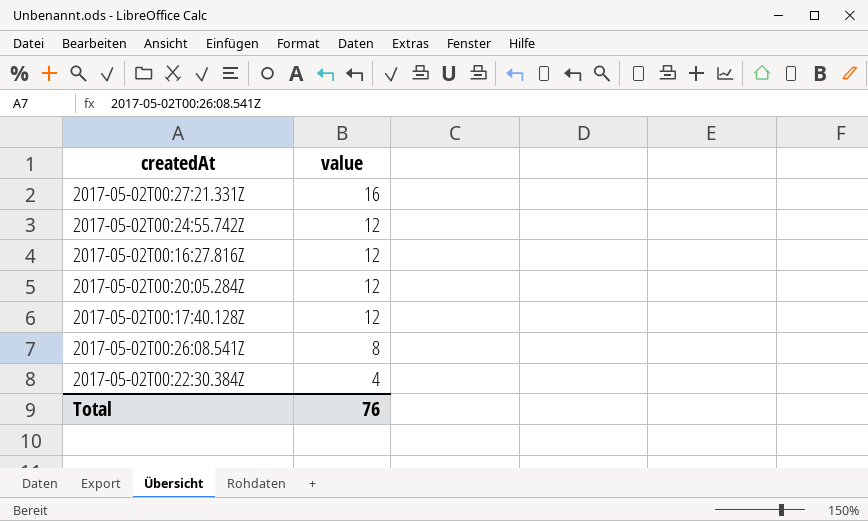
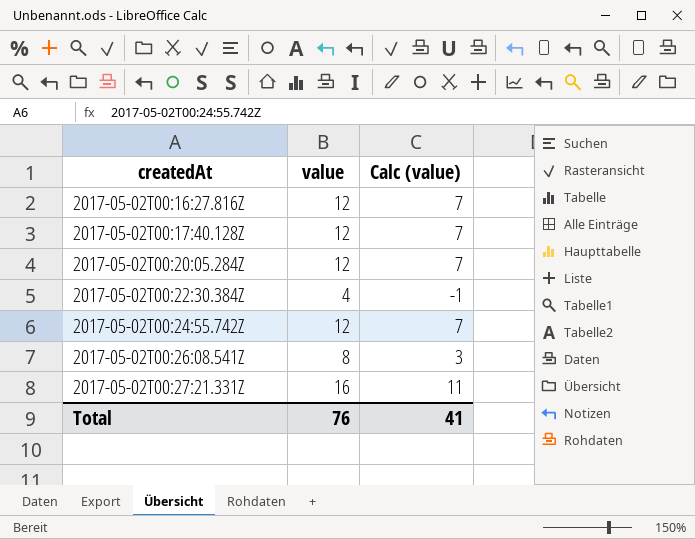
row order: value descending -> createdAt ascending
column Calc (value) | formula: none -> [value] - 5

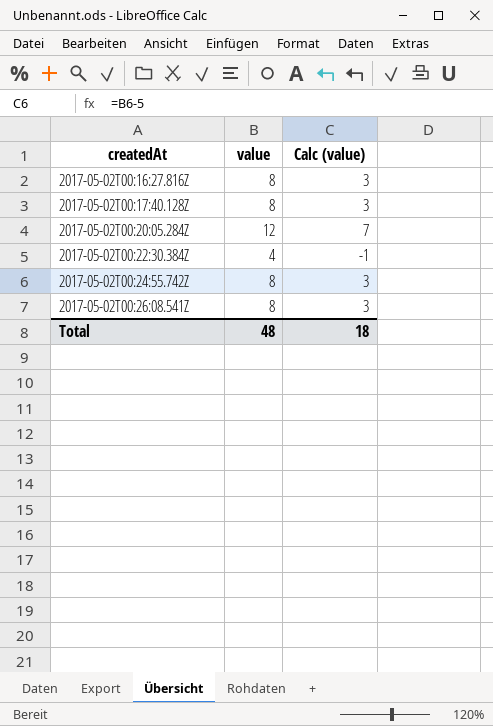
row 2017-05-02T00:27:21.331Z: 16 | 11 -> none
2017-05-02T00:16:27.816Z | value: 12 -> 8
2017-05-02T00:16:27.816Z | Calc (value): 7 -> 3
2017-05-02T00:17:40.128Z | value: 12 -> 8
2017-05-02T00:17:40.128Z | Calc (value): 7 -> 3
2017-05-02T00:24:55.742Z | value: 12 -> 8
2017-05-02T00:24:55.742Z | Calc (value): 7 -> 3
Total | value: 76 -> 48
Total | Calc (value): 41 -> 18

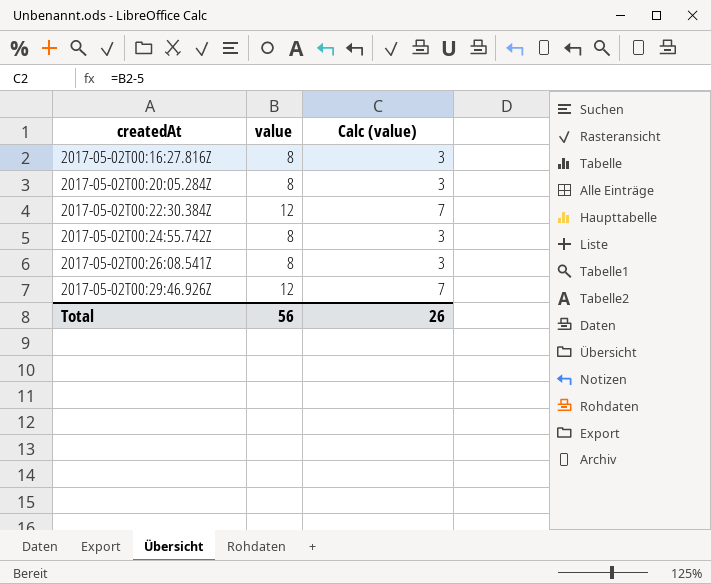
row 2017-05-02T00:17:40.128Z: 8 | 3 -> none
2017-05-02T00:20:05.284Z | value: 12 -> 8
2017-05-02T00:20:05.284Z | Calc (value): 7 -> 3
2017-05-02T00:22:30.384Z | value: 4 -> 12
2017-05-02T00:22:30.384Z | Calc (value): -1 -> 7
row 2017-05-02T00:29:46.926Z: none -> 12 | 7
Total | value: 48 -> 56
Total | Calc (value): 18 -> 26

